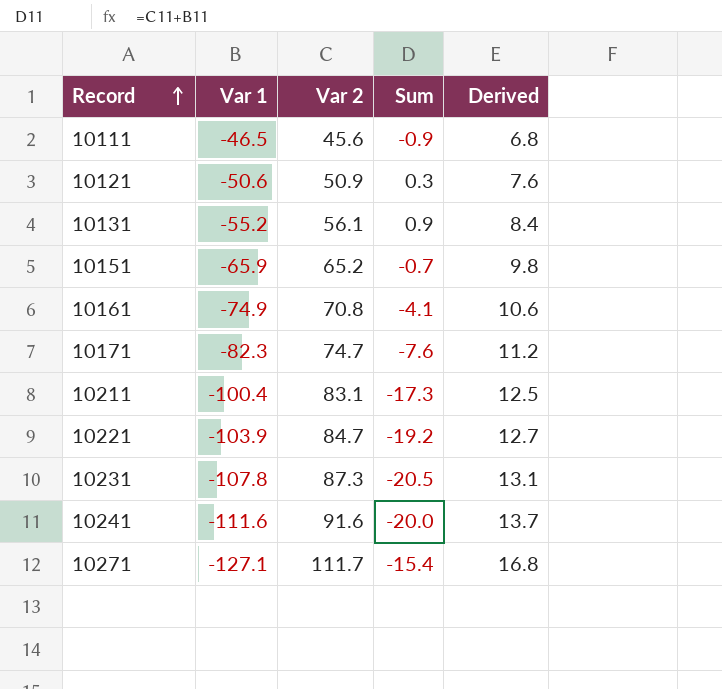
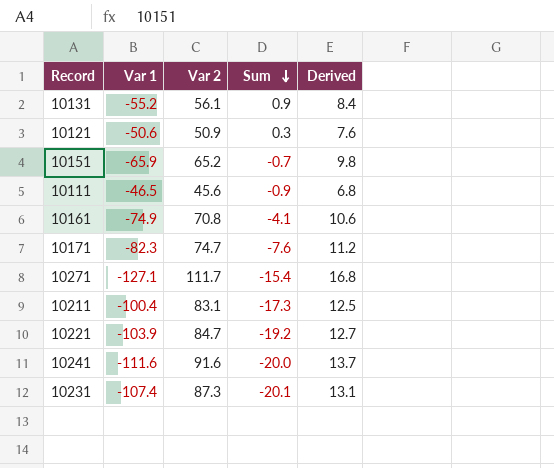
row order: Record ascending -> Sum descending
10231 | Var 1: -107.8 -> -107.4
10231 | Sum: -20.5 -> -20.1

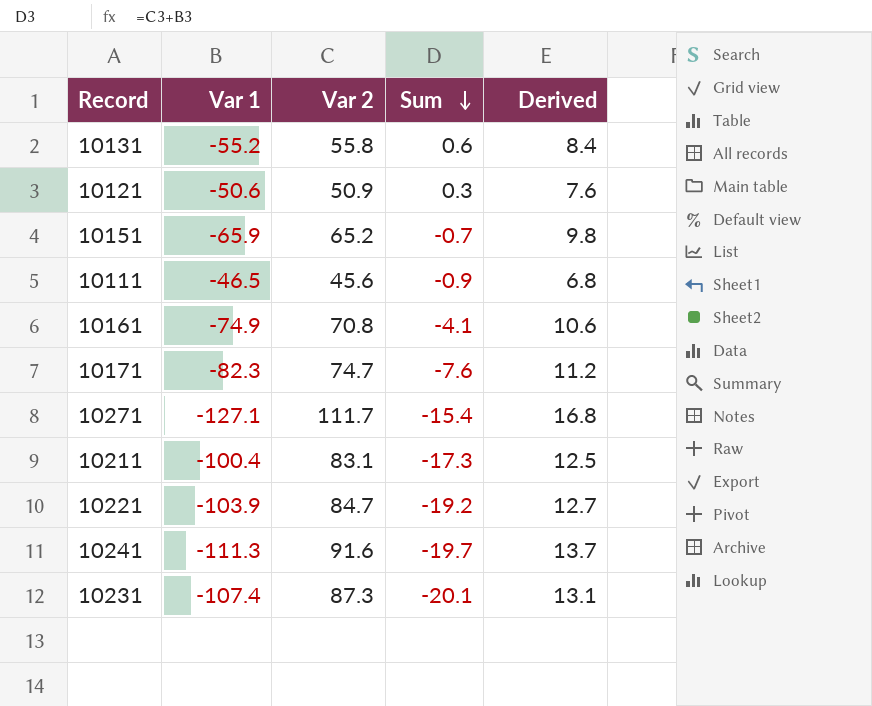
10131 | Var 2: 56.1 -> 55.8
10131 | Sum: 0.9 -> 0.6
10241 | Var 1: -111.6 -> -111.3
10241 | Sum: -20.0 -> -19.7

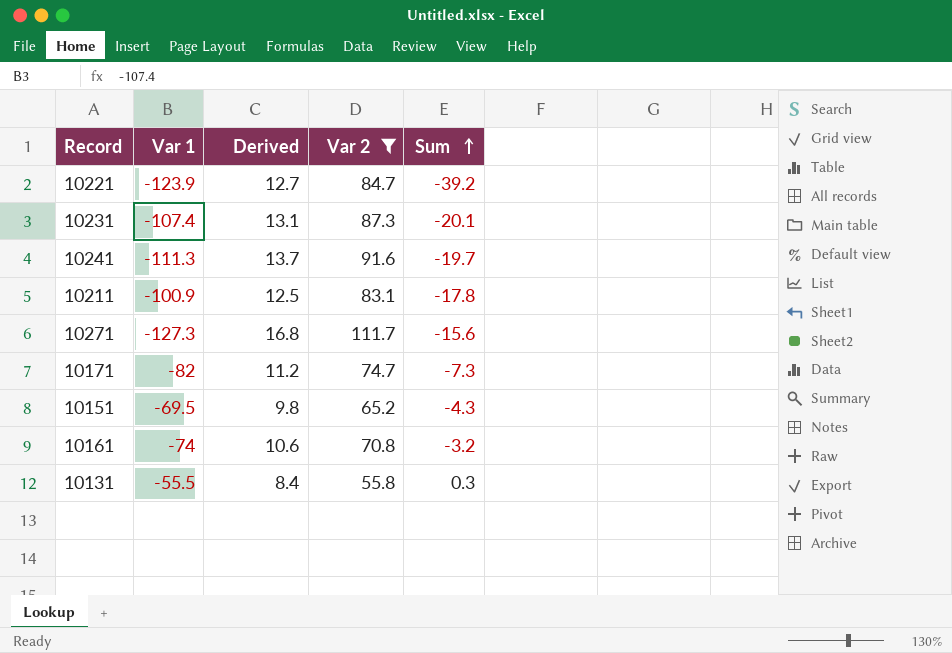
filter: none -> Var 2 >= 55.8
row order: Sum descending -> Sum ascending
column Derived | position: 5 -> 3
10221 | Var 1: -103.9 -> -123.9
10221 | Sum: -19.2 -> -39.2
10211 | Var 1: -100.4 -> -100.9
10211 | Sum: -17.3 -> -17.8
10271 | Var 1: -127.1 -> -127.3
10271 | Sum: -15.4 -> -15.6
10171 | Var 1: -82.3 -> -82
10171 | Sum: -7.6 -> -7.3
10151 | Var 1: -65.9 -> -69.5
10151 | Sum: -0.7 -> -4.3
10161 | Var 1: -74.9 -> -74
10161 | Sum: -4.1 -> -3.2
10131 | Var 1: -55.2 -> -55.5
10131 | Sum: 0.6 -> 0.3

